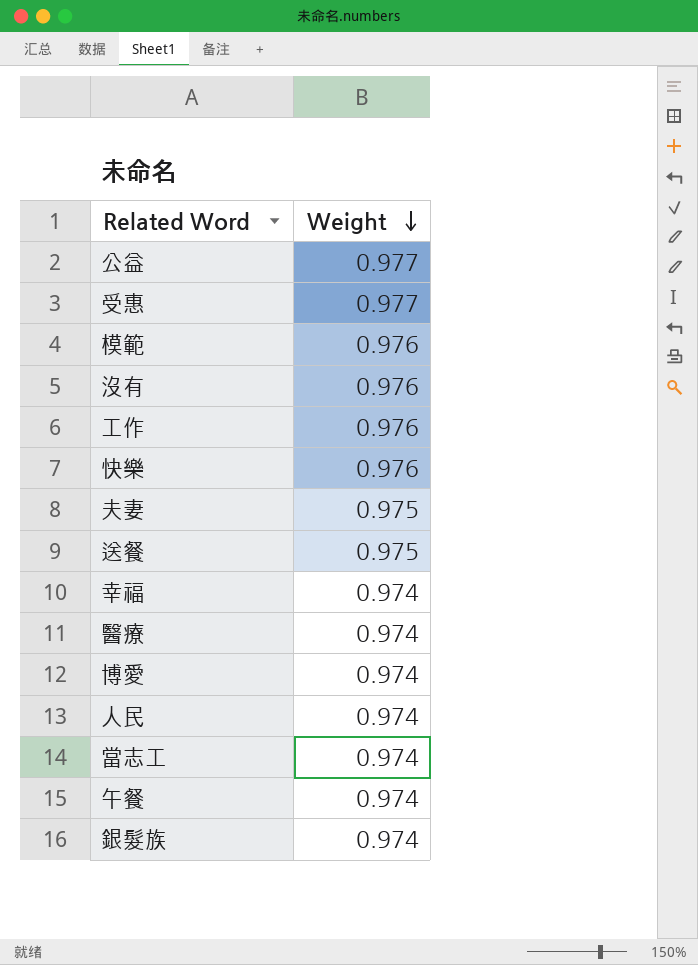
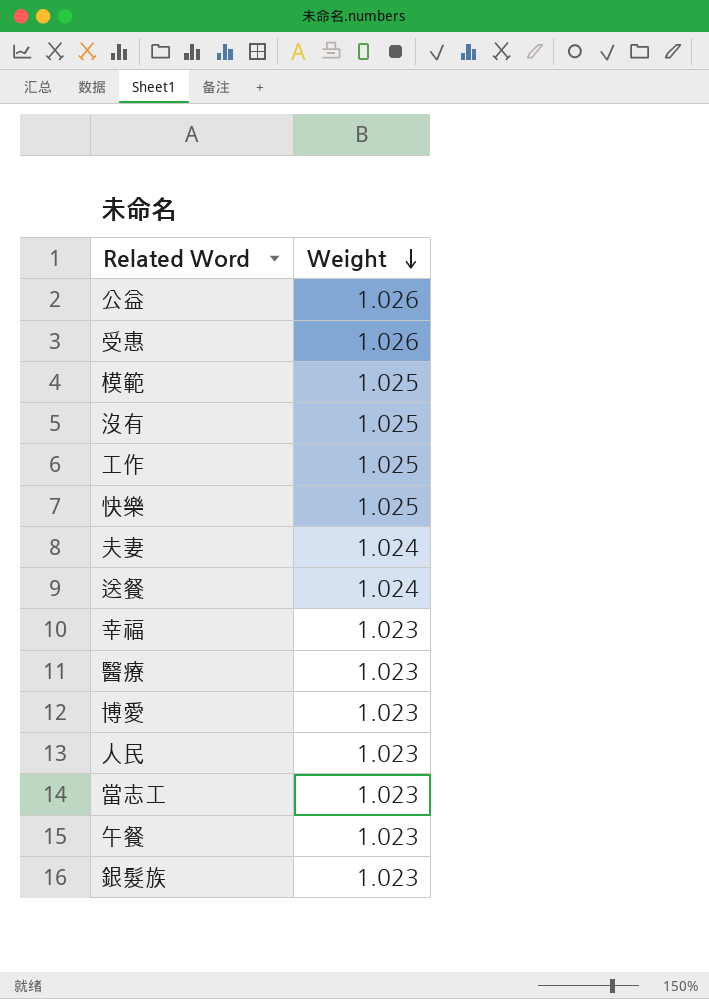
公益 | Weight: 0.977 -> 1.026
受惠 | Weight: 0.977 -> 1.026
模範 | Weight: 0.976 -> 1.025
沒有 | Weight: 0.976 -> 1.025
工作 | Weight: 0.976 -> 1.025
快樂 | Weight: 0.976 -> 1.025
夫妻 | Weight: 0.975 -> 1.024
送餐 | Weight: 0.975 -> 1.024
幸福 | Weight: 0.974 -> 1.023
醫療 | Weight: 0.974 -> 1.023
博愛 | Weight: 0.974 -> 1.023
人民 | Weight: 0.974 -> 1.023
當志工 | Weight: 0.974 -> 1.023
午餐 | Weight: 0.974 -> 1.023
銀髮族 | Weight: 0.974 -> 1.023

